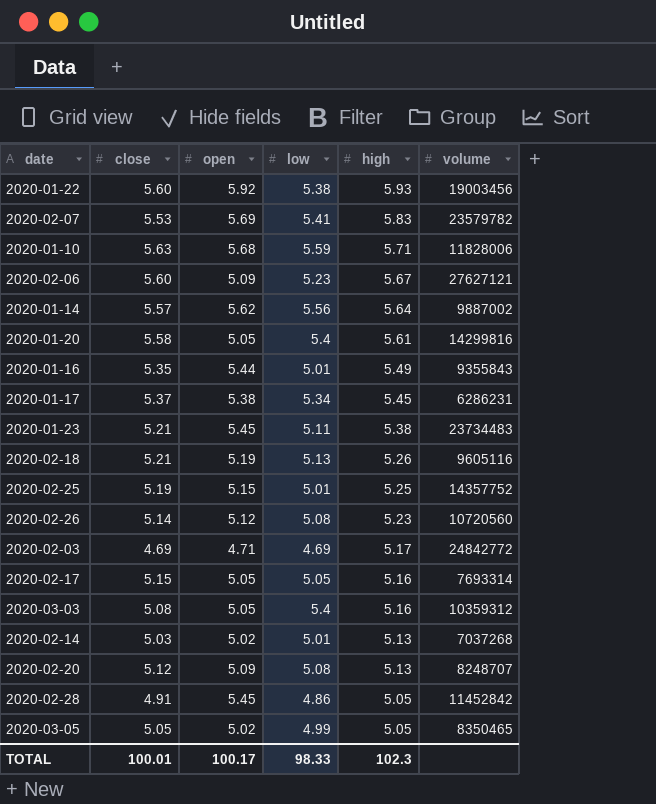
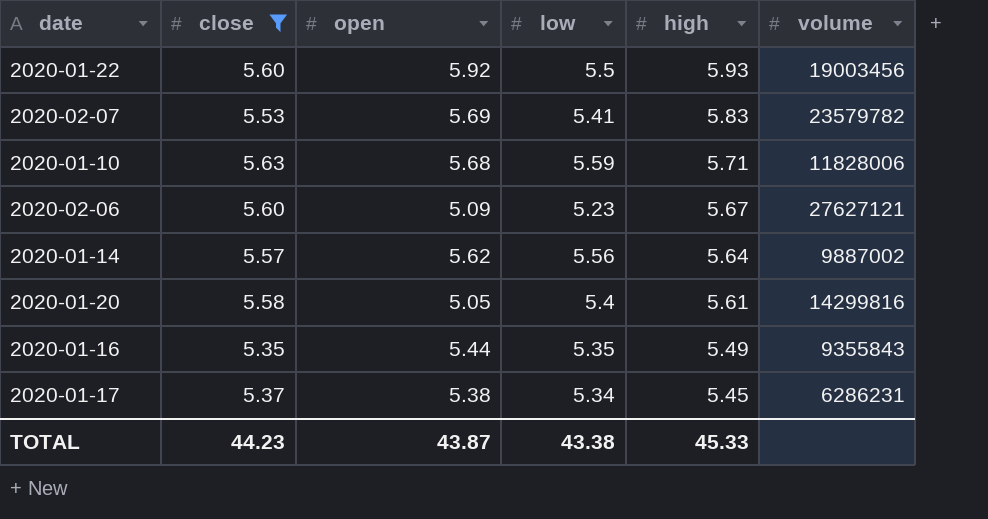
filter: none -> close >= 5.35
2020-01-22 | low: 5.38 -> 5.5
2020-01-16 | low: 5.01 -> 5.35
TOTAL | close: 100.01 -> 44.23
TOTAL | open: 100.17 -> 43.87
TOTAL | low: 98.33 -> 43.38
TOTAL | high: 102.3 -> 45.33

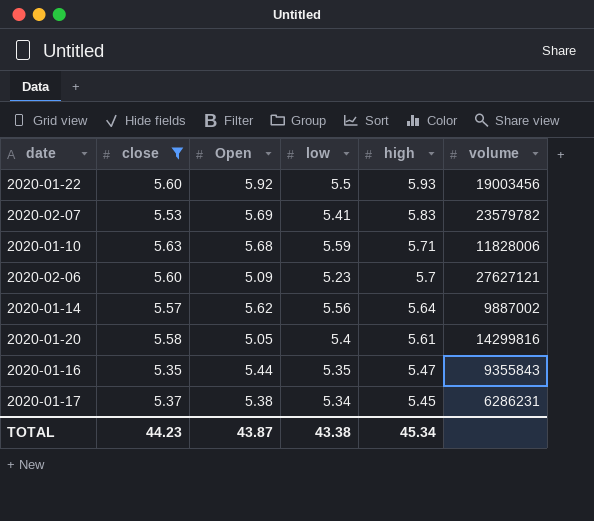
column name: open -> Open
2020-02-06 | high: 5.67 -> 5.7
2020-01-16 | high: 5.49 -> 5.47
TOTAL | high: 45.33 -> 45.34

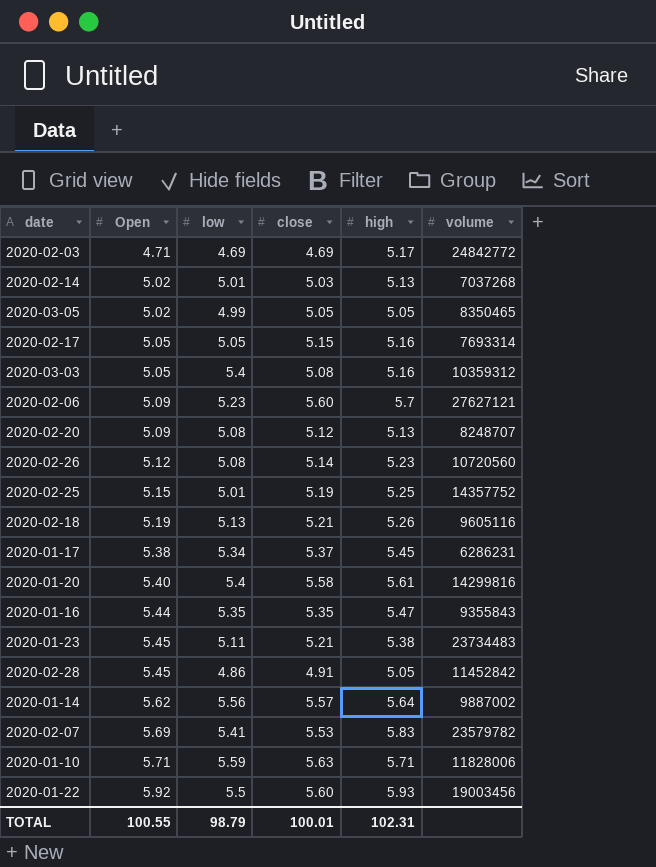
filter: close >= 5.35 -> none
row order: high descending -> Open ascending
column close | position: 2 -> 4
2020-01-20 | Open: 5.05 -> 5.40
2020-01-10 | Open: 5.68 -> 5.71
TOTAL | Open: 43.87 -> 100.55
TOTAL | low: 43.38 -> 98.79
TOTAL | close: 44.23 -> 100.01
TOTAL | high: 45.34 -> 102.31

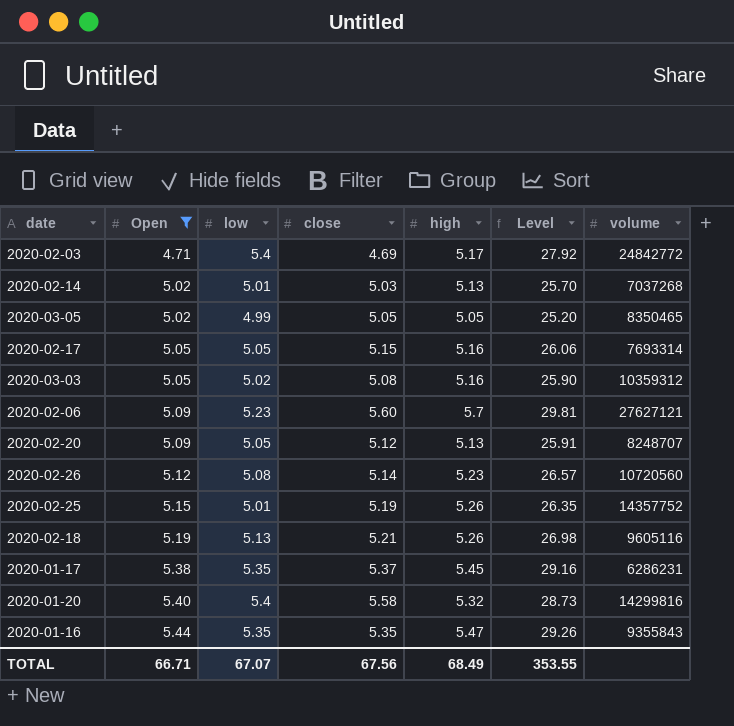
filter: none -> Open <= 5.44
column Level | formula: none -> [low] * [high]
2020-02-03 | low: 4.69 -> 5.4
2020-03-03 | low: 5.4 -> 5.02
2020-02-20 | low: 5.08 -> 5.05
2020-02-25 | high: 5.25 -> 5.26
2020-01-17 | low: 5.34 -> 5.35
2020-01-20 | high: 5.61 -> 5.32
TOTAL | Open: 100.55 -> 66.71
TOTAL | low: 98.79 -> 67.07
TOTAL | close: 100.01 -> 67.56
TOTAL | high: 102.31 -> 68.49

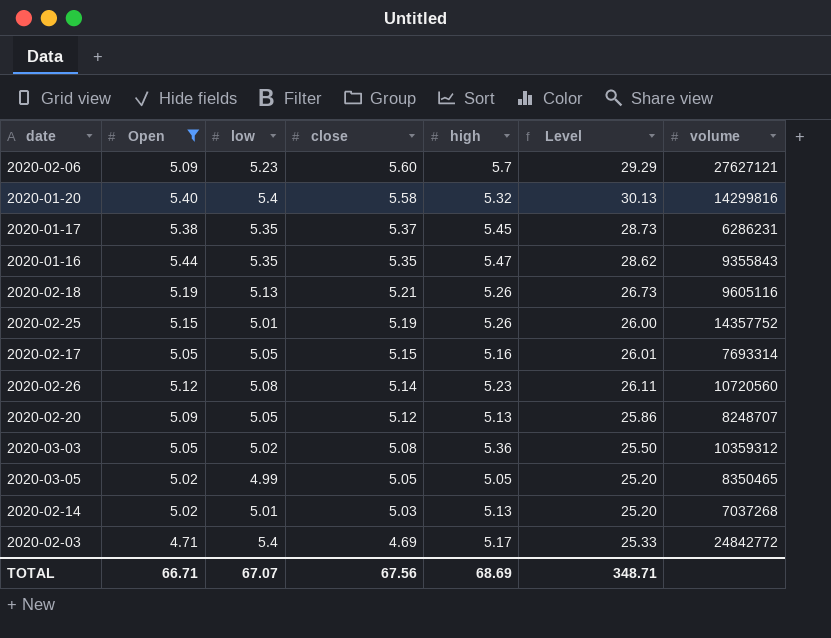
row order: Open ascending -> close descending
column Level | formula: [low] * [high] -> [low] * [close]
2020-03-03 | high: 5.16 -> 5.36
TOTAL | high: 68.49 -> 68.69
TOTAL | Level: 353.55 -> 348.71

